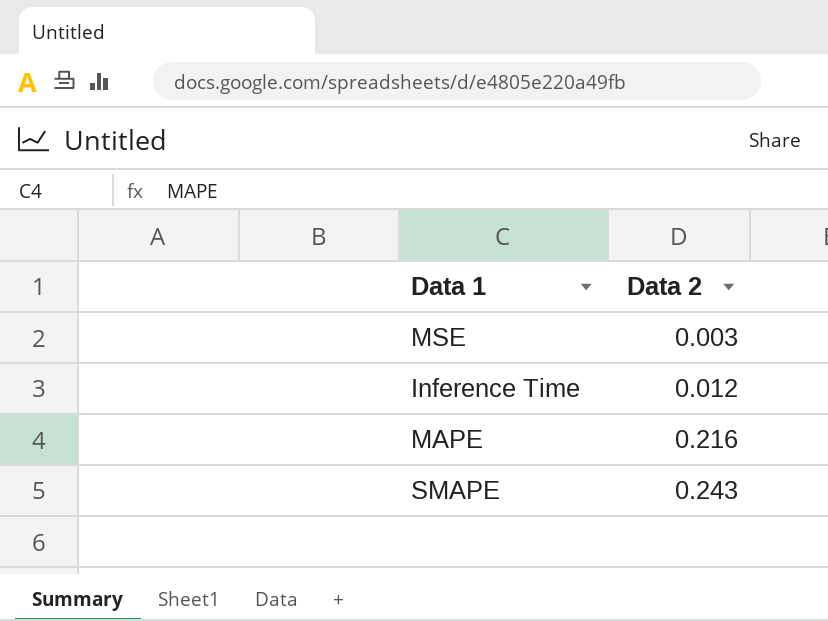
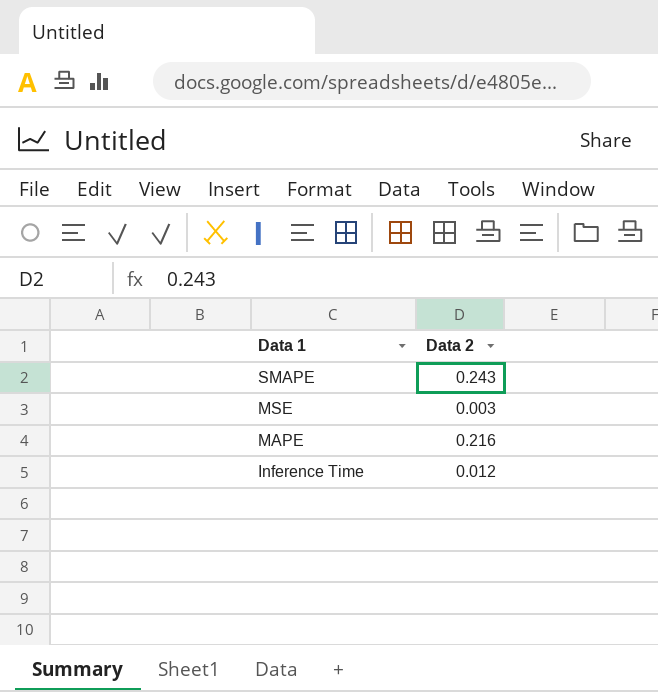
row order: Data 2 ascending -> Data 1 descending

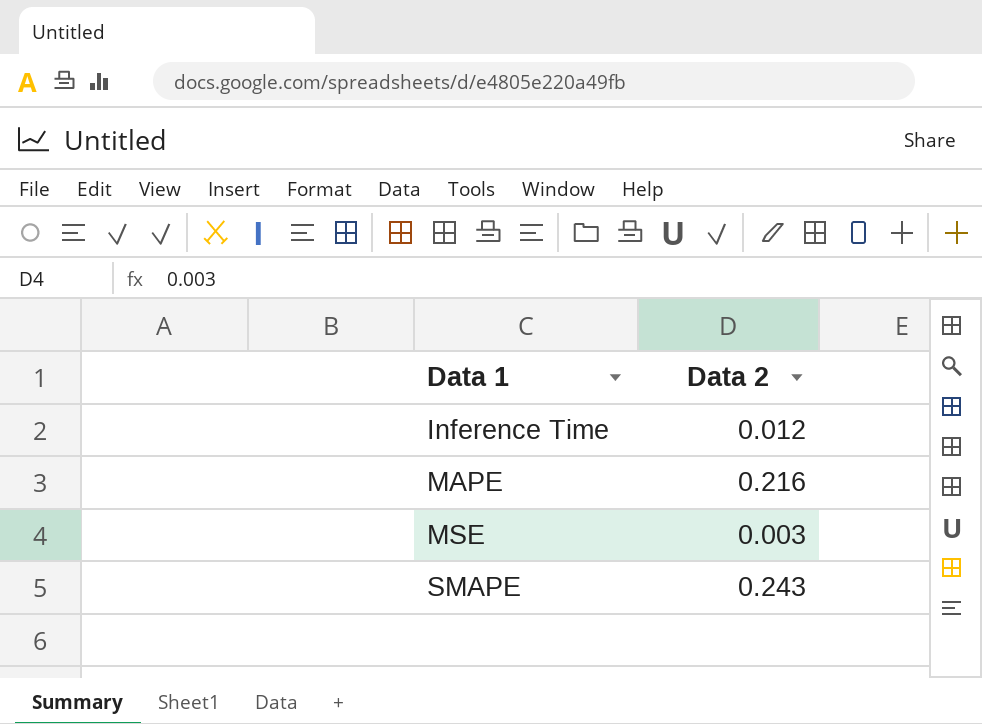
row order: Data 1 descending -> Data 1 ascending

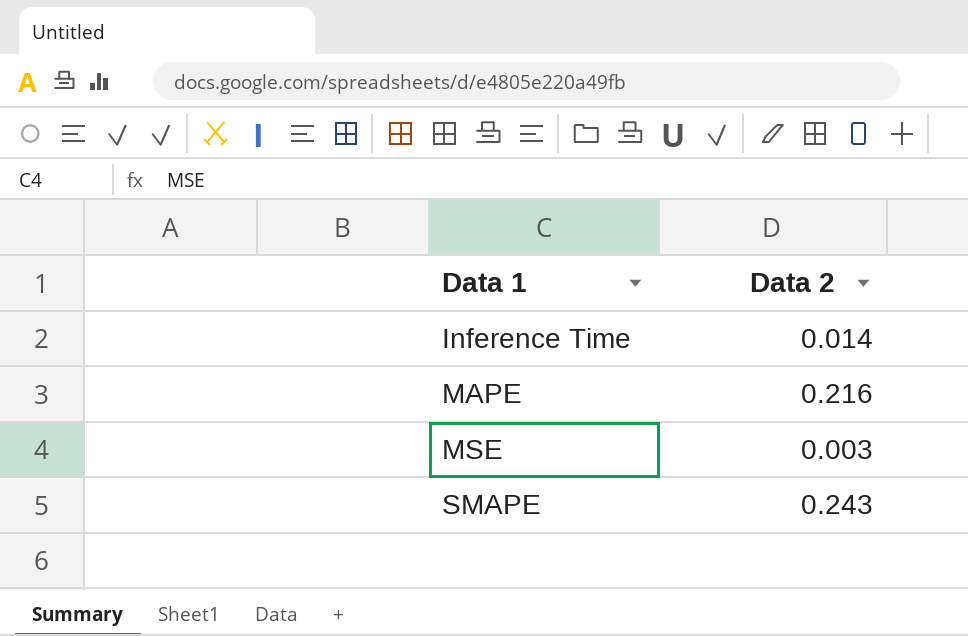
Inference Time | Data 2: 0.012 -> 0.014

